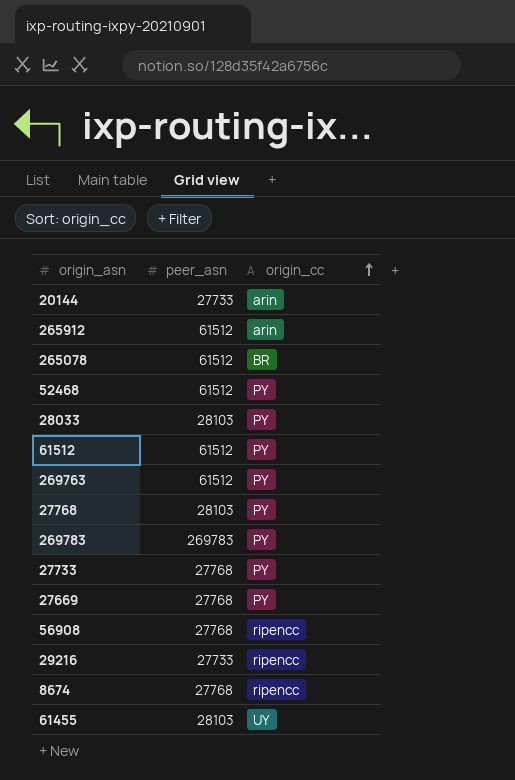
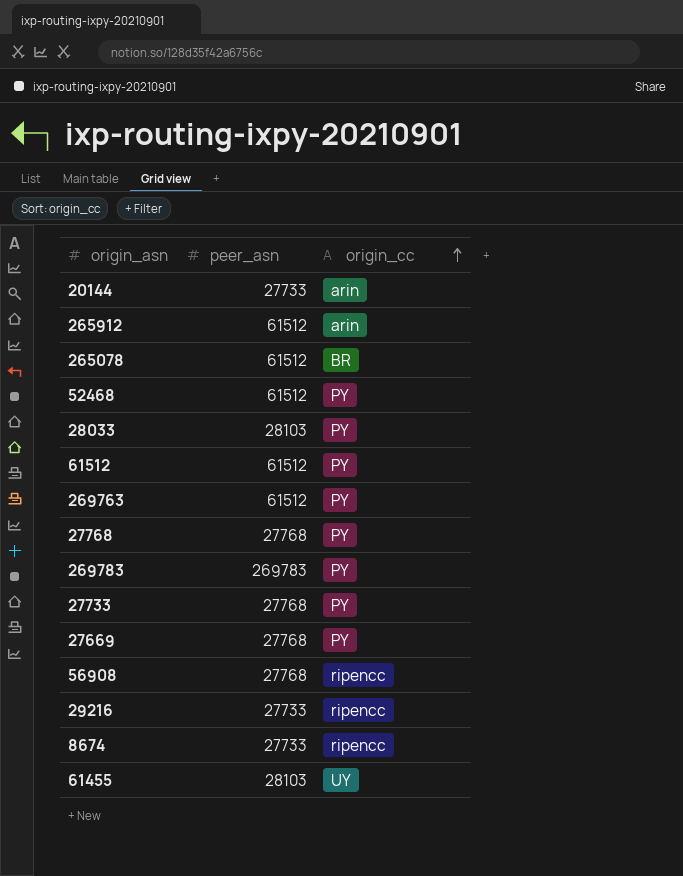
27768 | peer_asn: 28103 -> 27768
8674 | peer_asn: 27768 -> 27733

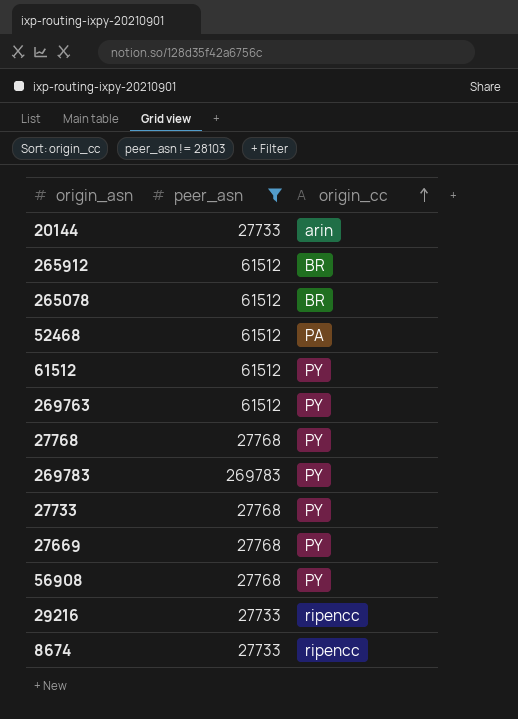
filter: none -> peer_asn != 28103
265912 | origin_cc: arin -> BR
52468 | origin_cc: PY -> PA
56908 | origin_cc: ripencc -> PY

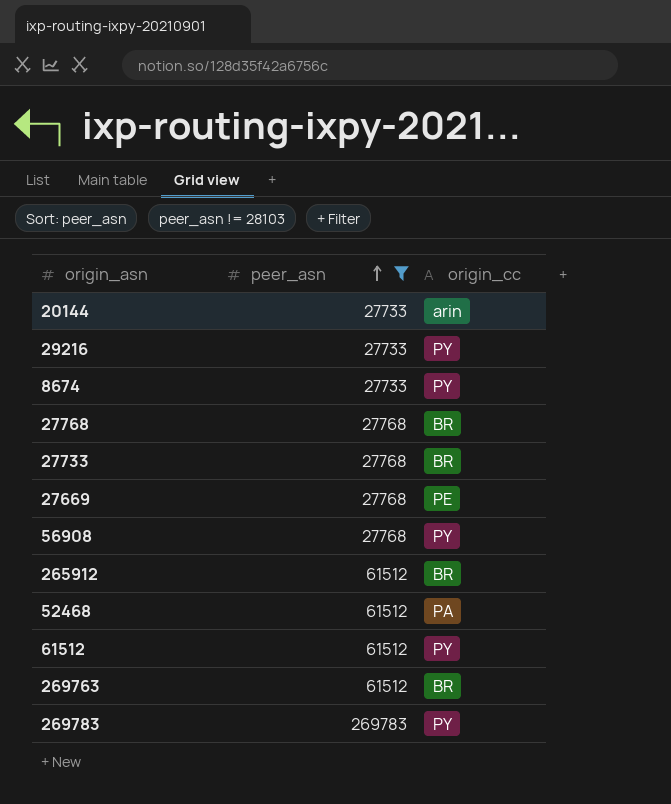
row order: origin_cc ascending -> peer_asn ascending
row 265078: 61512 | BR -> none
29216 | origin_cc: ripencc -> PY
8674 | origin_cc: ripencc -> PY
27768 | origin_cc: PY -> BR
27733 | origin_cc: PY -> BR
27669 | origin_cc: PY -> PE
269763 | origin_cc: PY -> BR

